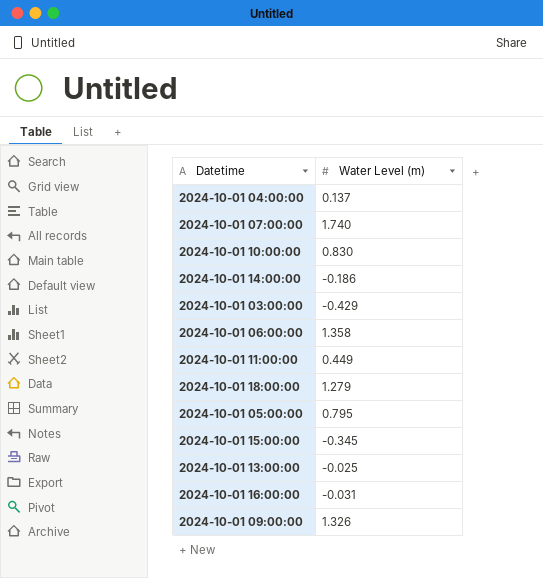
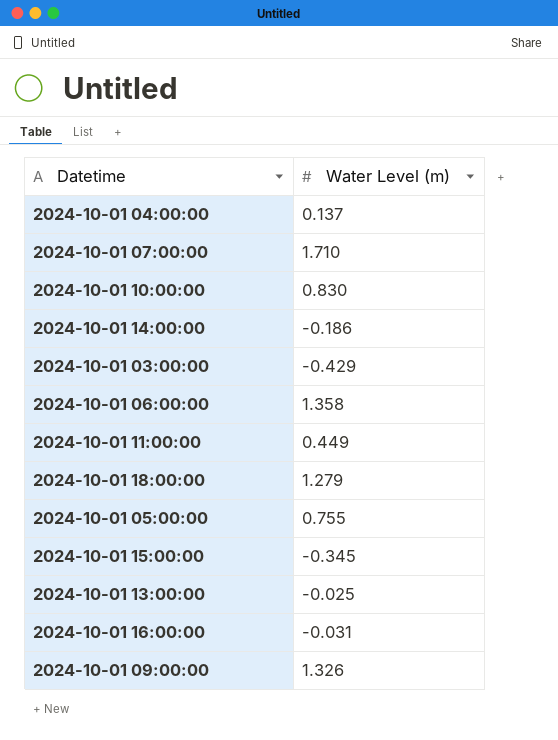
2024-10-01 07:00:00 | Water Level (m): 1.740 -> 1.710
2024-10-01 05:00:00 | Water Level (m): 0.795 -> 0.755

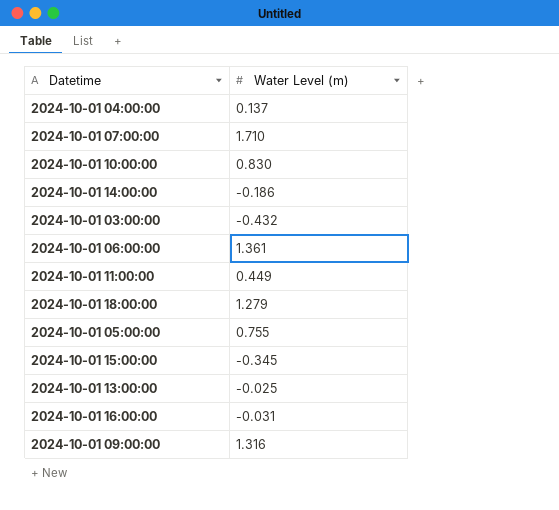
2024-10-01 03:00:00 | Water Level (m): -0.429 -> -0.432
2024-10-01 06:00:00 | Water Level (m): 1.358 -> 1.361
2024-10-01 09:00:00 | Water Level (m): 1.326 -> 1.316

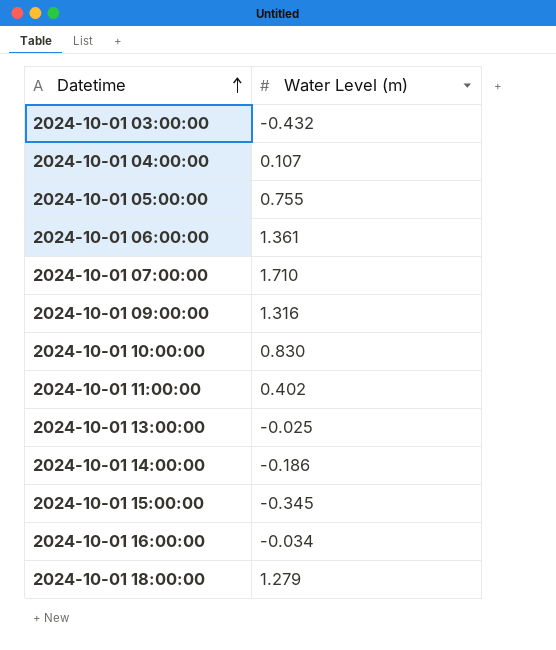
row order: none -> Datetime ascending
2024-10-01 04:00:00 | Water Level (m): 0.137 -> 0.107
2024-10-01 11:00:00 | Water Level (m): 0.449 -> 0.402
2024-10-01 16:00:00 | Water Level (m): -0.031 -> -0.034

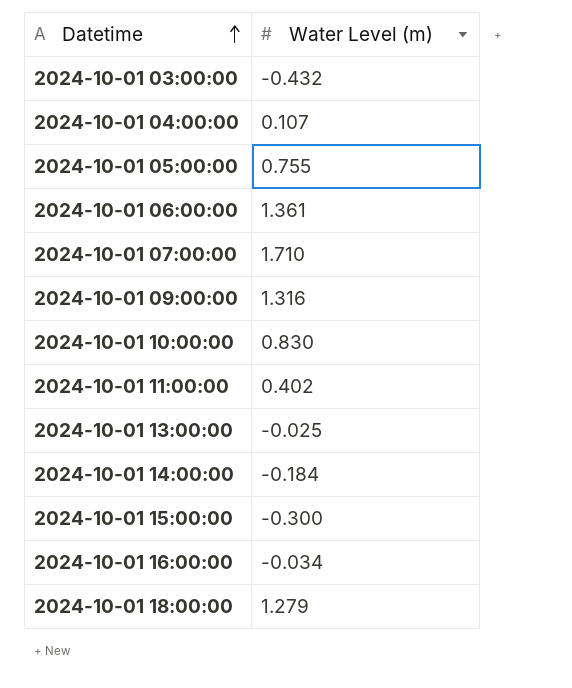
2024-10-01 14:00:00 | Water Level (m): -0.186 -> -0.184
2024-10-01 15:00:00 | Water Level (m): -0.345 -> -0.300

